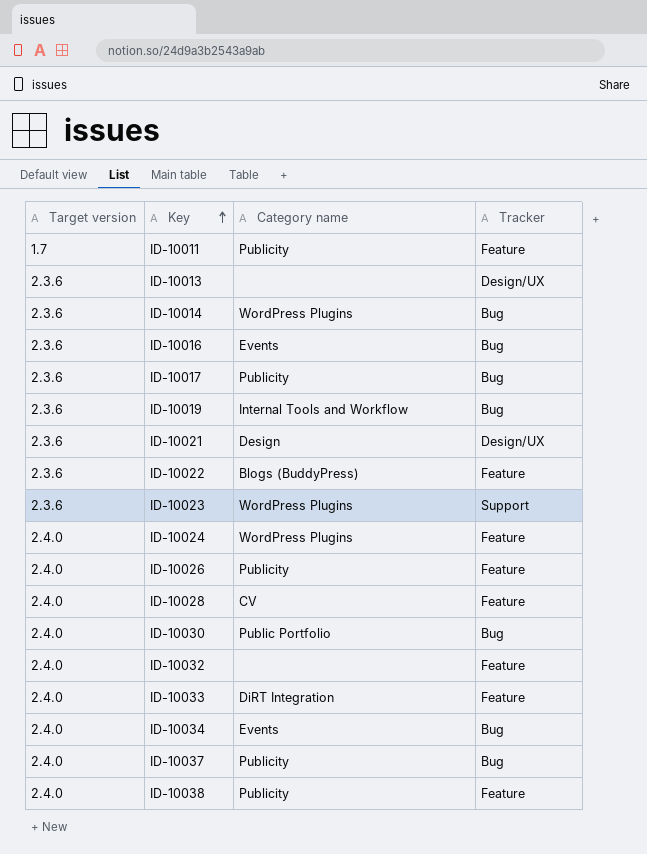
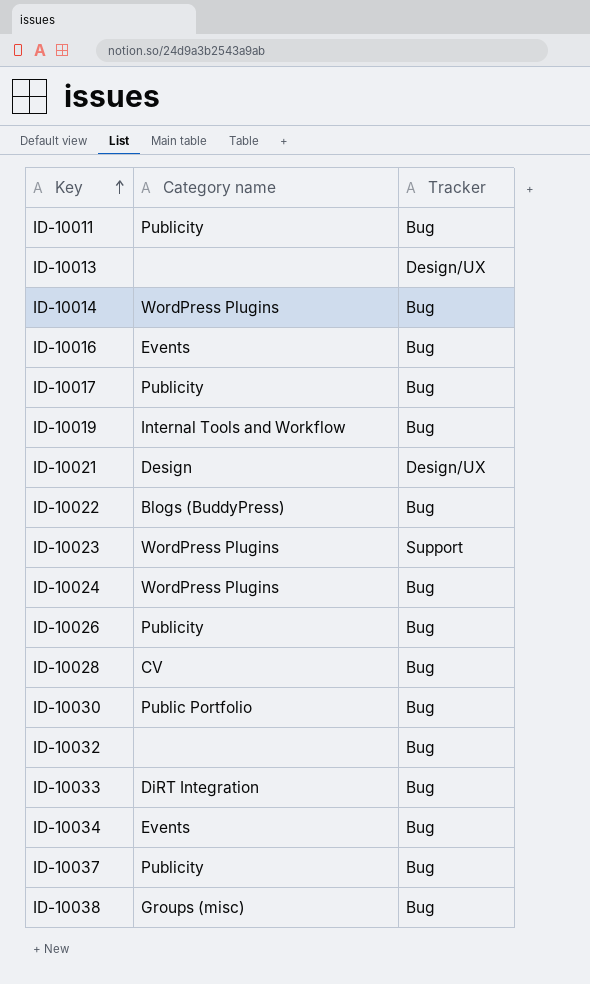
column Target version | position: 1 -> none
ID-10011 | Tracker: Feature -> Bug
ID-10022 | Tracker: Feature -> Bug
ID-10024 | Tracker: Feature -> Bug
ID-10026 | Tracker: Feature -> Bug
ID-10028 | Tracker: Feature -> Bug
ID-10032 | Tracker: Feature -> Bug
ID-10033 | Tracker: Feature -> Bug
ID-10038 | Category name: Publicity -> Groups (misc)
ID-10038 | Tracker: Feature -> Bug

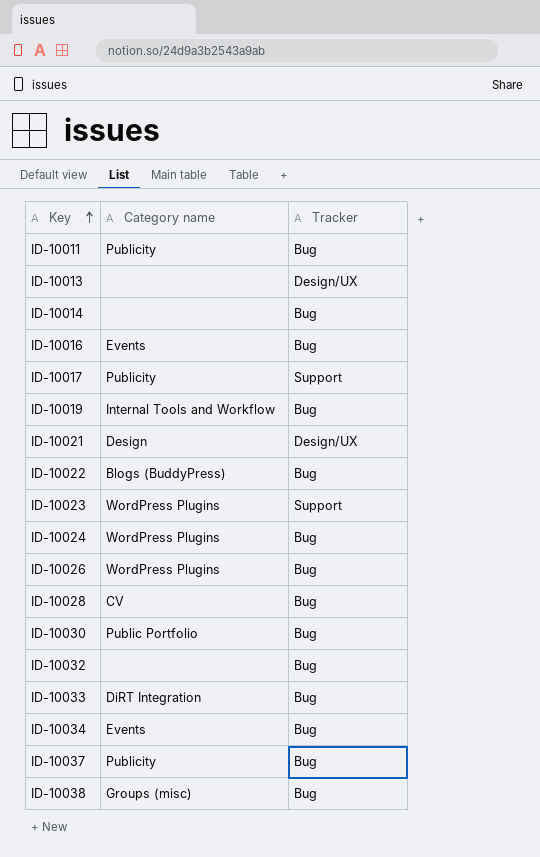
ID-10014 | Category name: WordPress Plugins -> none
ID-10017 | Tracker: Bug -> Support
ID-10026 | Category name: Publicity -> WordPress Plugins

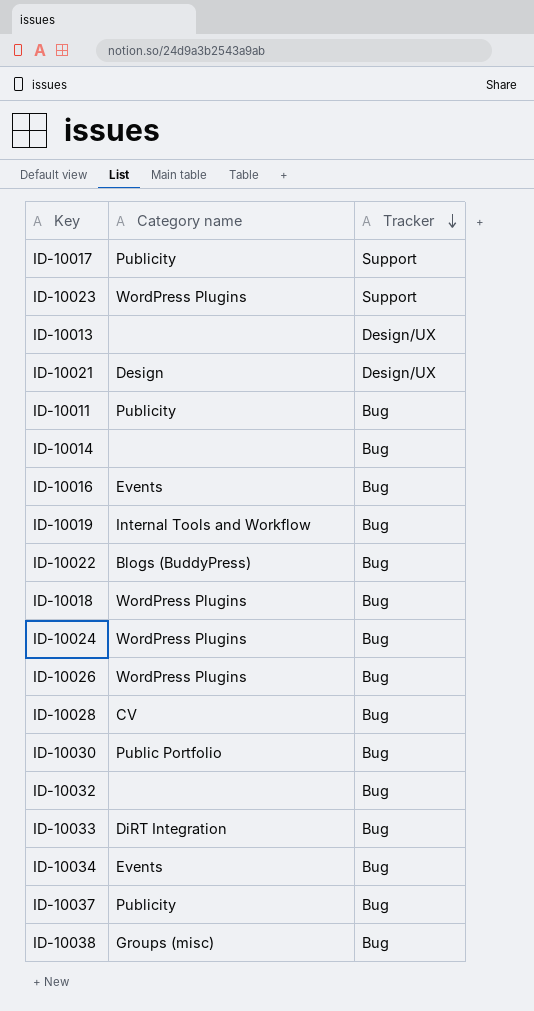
row order: Key ascending -> Tracker descending
row ID-10018: none -> WordPress Plugins | Bug

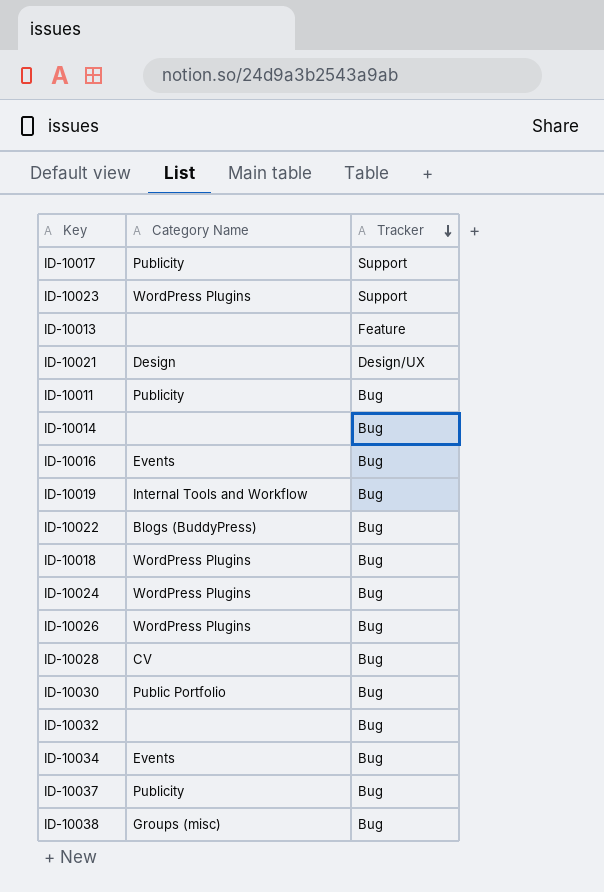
column name: Category name -> Category Name
row ID-10033: DiRT Integration | Bug -> none
ID-10013 | Tracker: Design/UX -> Feature

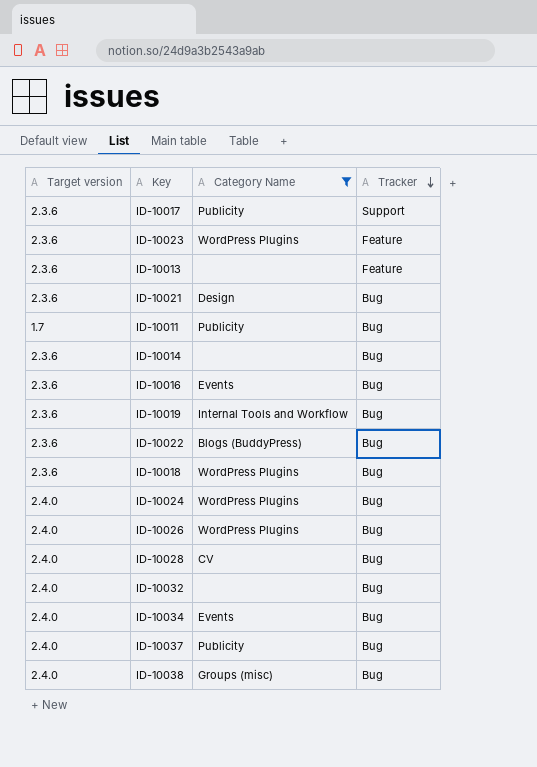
filter: none -> Category Name != Public Portfolio
column Target version | position: none -> 1
ID-10023 | Tracker: Support -> Feature
ID-10021 | Tracker: Design/UX -> Bug

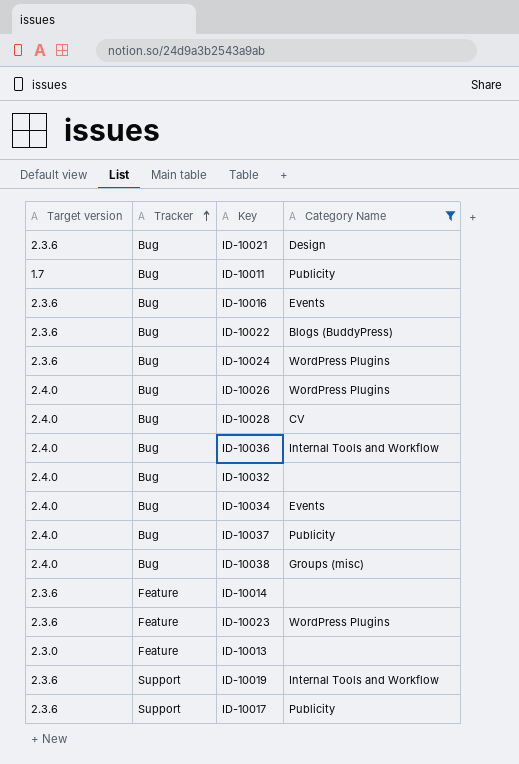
row order: Tracker descending -> Tracker ascending
column Tracker | position: 4 -> 2
row ID-10018: 2.3.6 | WordPress Plugins | Bug -> none
ID-10024 | Target version: 2.4.0 -> 2.3.6
row ID-10036: none -> 2.4.0 | Bug | Internal Tools and Workflow
ID-10014 | Tracker: Bug -> Feature
ID-10013 | Target version: 2.3.6 -> 2.3.0
ID-10019 | Tracker: Bug -> Support

